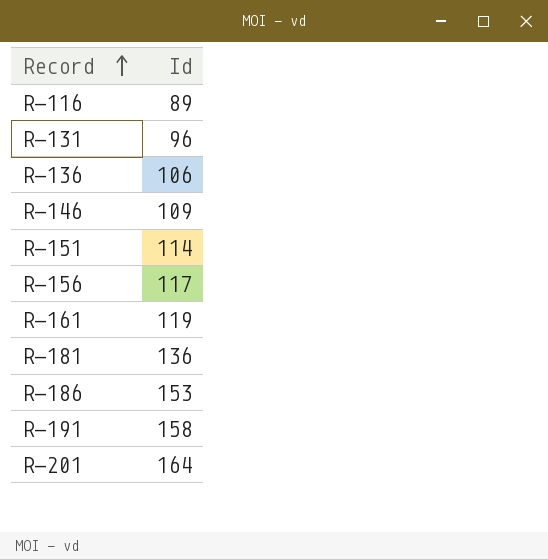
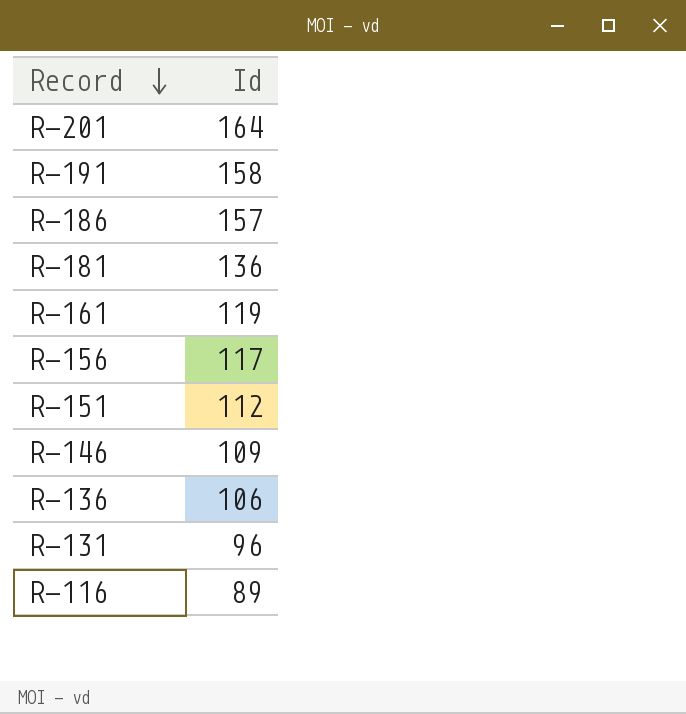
row order: Record ascending -> Record descending
R-186 | Id: 153 -> 157
R-151 | Id: 114 -> 112

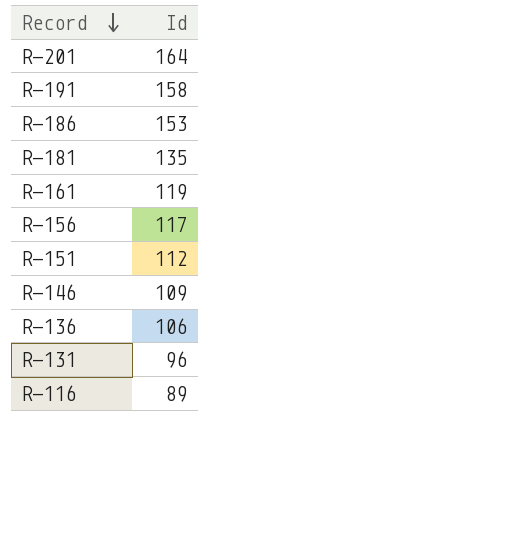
R-186 | Id: 157 -> 153
R-181 | Id: 136 -> 135

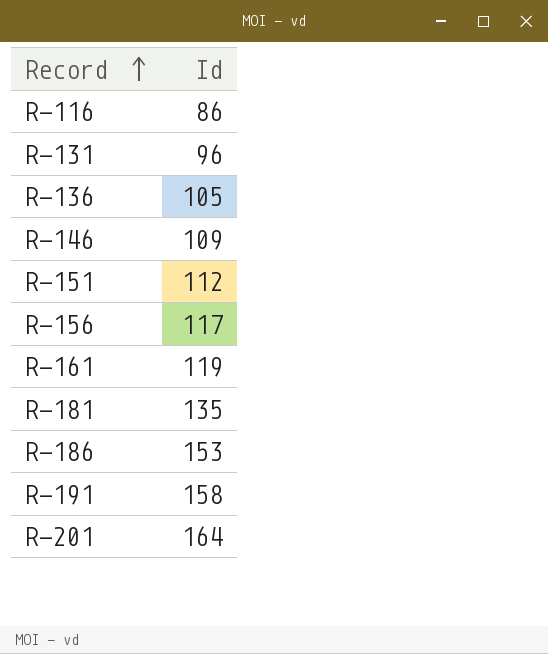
row order: Record descending -> Record ascending
R-116 | Id: 89 -> 86
R-136 | Id: 106 -> 105

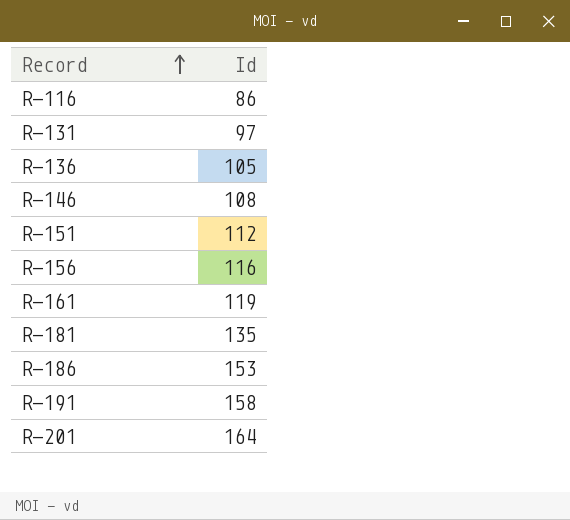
R-131 | Id: 96 -> 97
R-146 | Id: 109 -> 108
R-156 | Id: 117 -> 116

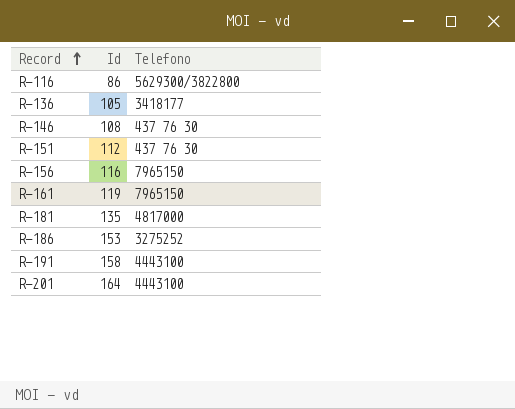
column Telefono | position: none -> 3
row R-131: 97 -> none

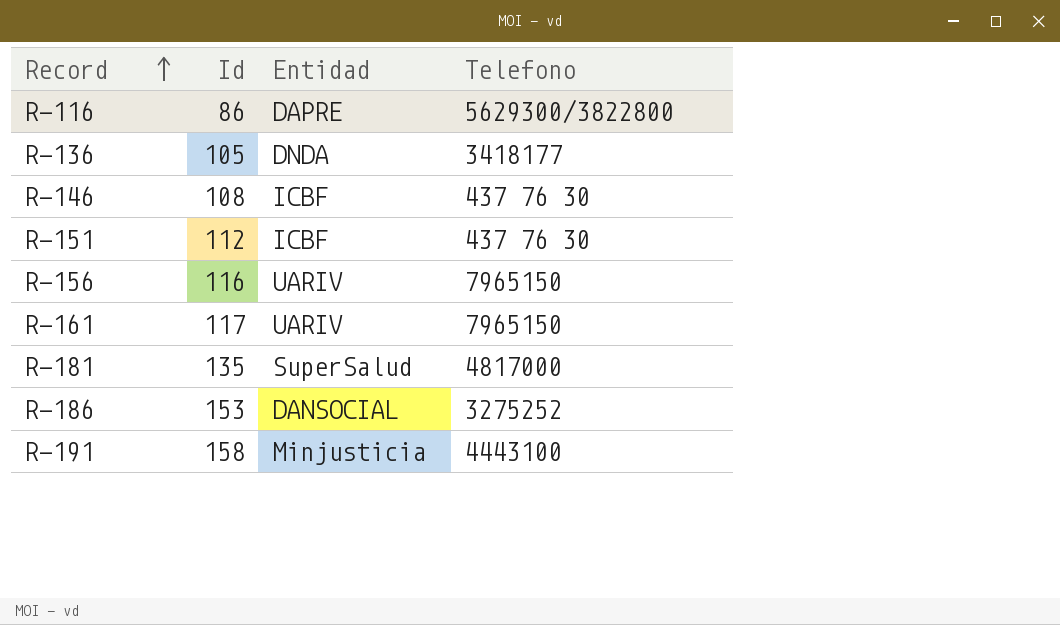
column Entidad | position: none -> 3
row R-201: 164 | 4443100 -> none
R-161 | Id: 119 -> 117

